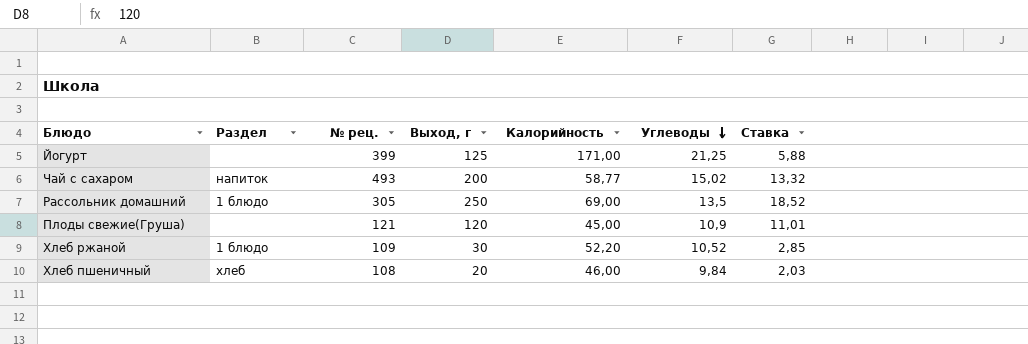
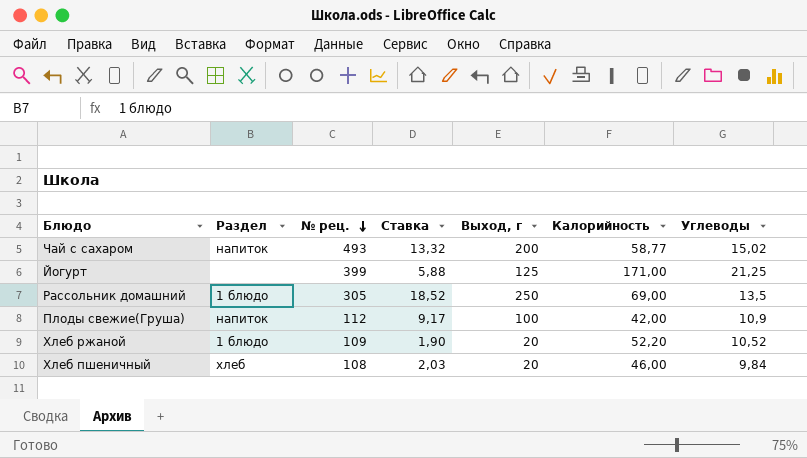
row order: Углеводы descending -> № рец. descending
column Ставка | position: 7 -> 4
Плоды свежие(Груша) | Раздел: none -> напиток
Плоды свежие(Груша) | № рец.: 121 -> 112
Плоды свежие(Груша) | Ставка: 11,01 -> 9,17
Плоды свежие(Груша) | Выход, г: 120 -> 100
Плоды свежие(Груша) | Калорийность: 45,00 -> 42,00
Хлеб ржаной | Ставка: 2,85 -> 1,90
Хлеб ржаной | Выход, г: 30 -> 20

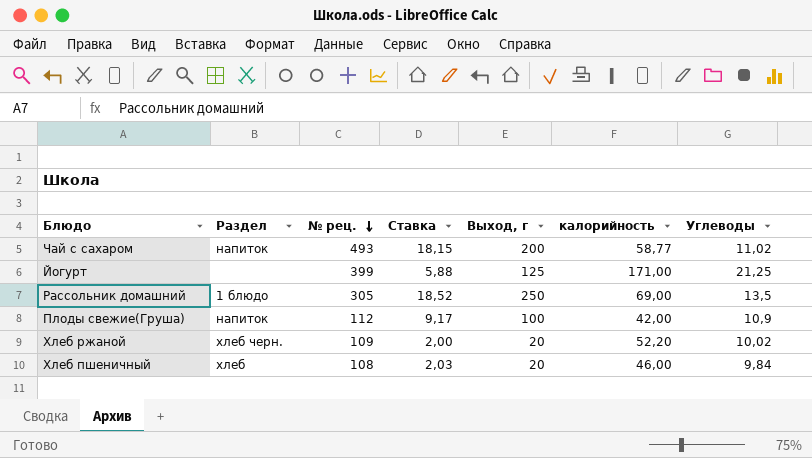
column name: Калорийность -> калорийность
Чай с сахаром | Ставка: 13,32 -> 18,15
Чай с сахаром | Углеводы: 15,02 -> 11,02
Хлеб ржаной | Раздел: 1 блюдо -> хлеб черн.
Хлеб ржаной | Ставка: 1,90 -> 2,00
Хлеб ржаной | Углеводы: 10,52 -> 10,02

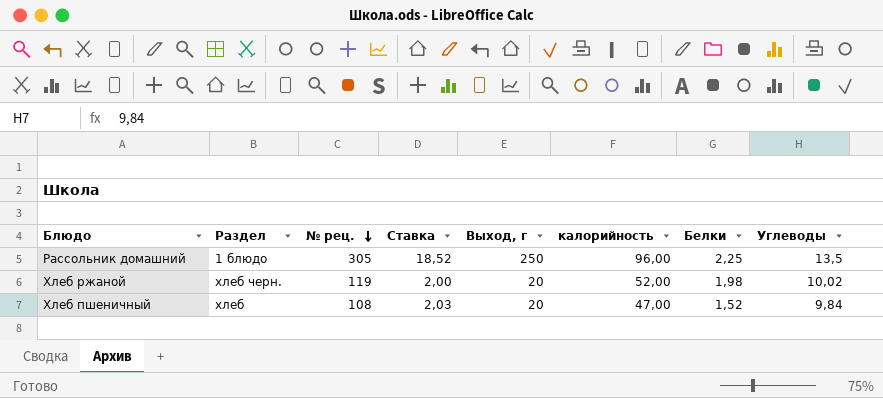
column Белки | position: none -> 7
row Чай с сахаром: напиток | 493 | 18,15 | 200 | 58,77 | 11,02 -> none
row Йогурт: none | 399 | 5,88 | 125 | 171,00 | 21,25 -> none
row Плоды свежие(Груша): напиток | 112 | 9,17 | 100 | 42,00 | 10,9 -> none
Рассольник домашний | калорийность: 69,00 -> 96,00
Хлеб ржаной | № рец.: 109 -> 119
Хлеб ржаной | калорийность: 52,20 -> 52,00
Хлеб пшеничный | калорийность: 46,00 -> 47,00

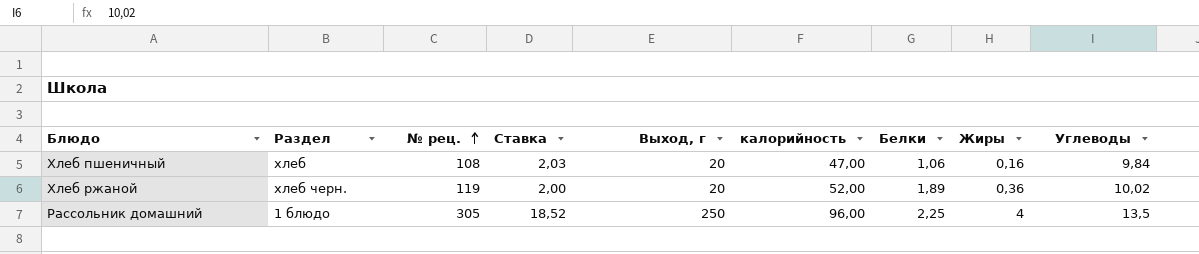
row order: № рец. descending -> № рец. ascending
column Жиры | position: none -> 8
Хлеб пшеничный | Белки: 1,52 -> 1,06
Хлеб ржаной | Белки: 1,98 -> 1,89

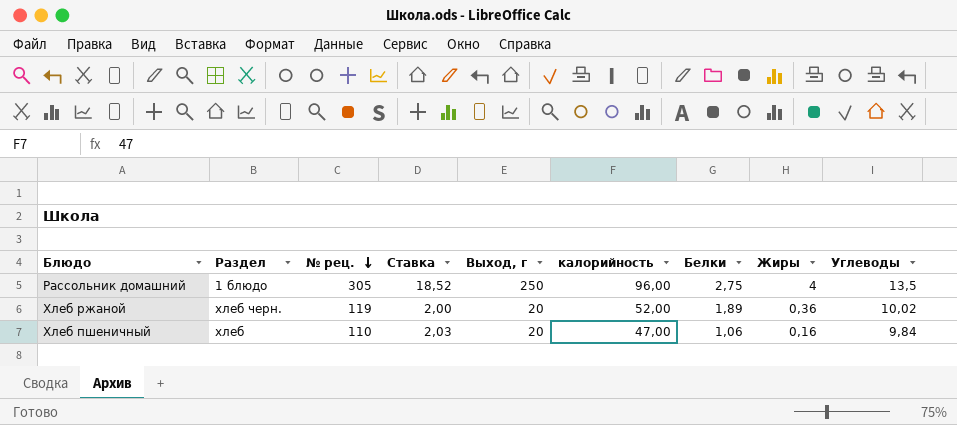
row order: № рец. ascending -> № рец. descending
Рассольник домашний | Белки: 2,25 -> 2,75
Хлеб пшеничный | № рец.: 108 -> 110

